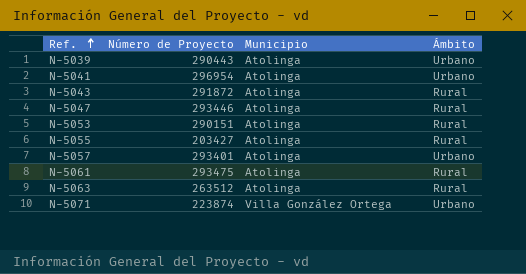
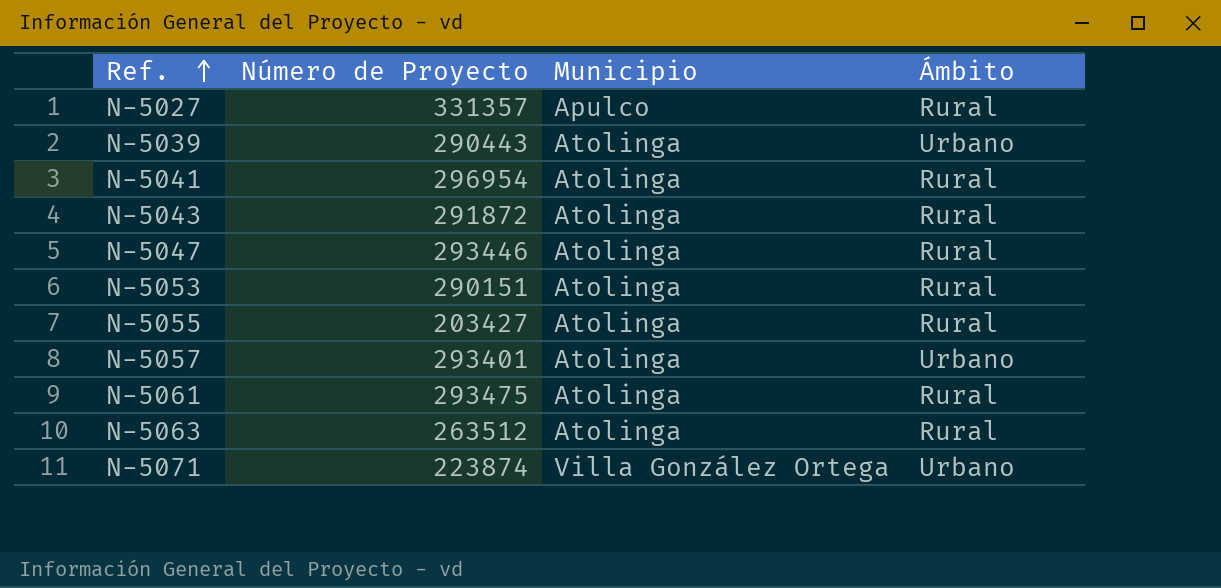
row N-5027: none -> 331357 | Apulco | Rural
N-5041 | Ámbito: Urbano -> Rural

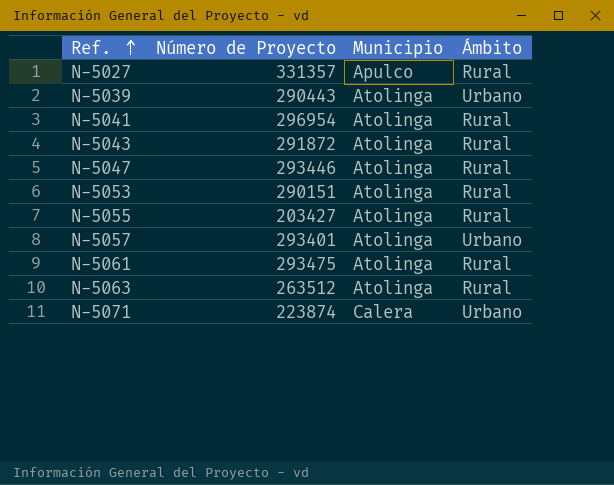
N-5071 | Municipio: Villa González Ortega -> Calera

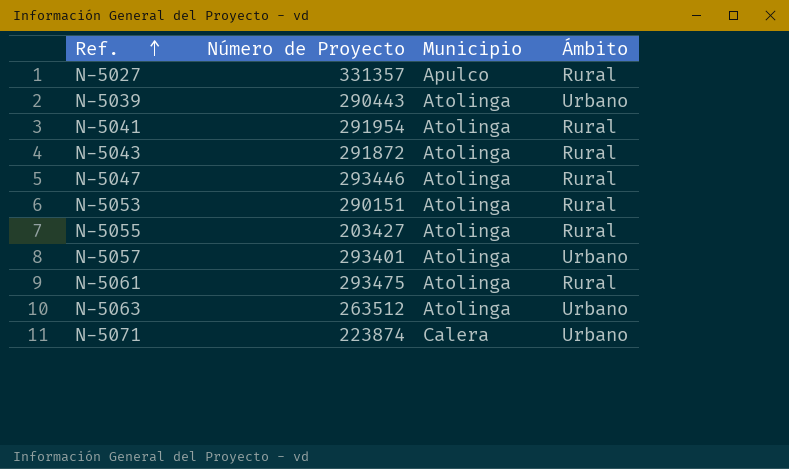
N-5041 | Número de Proyecto: 296954 -> 291954
N-5063 | Ámbito: Rural -> Urbano

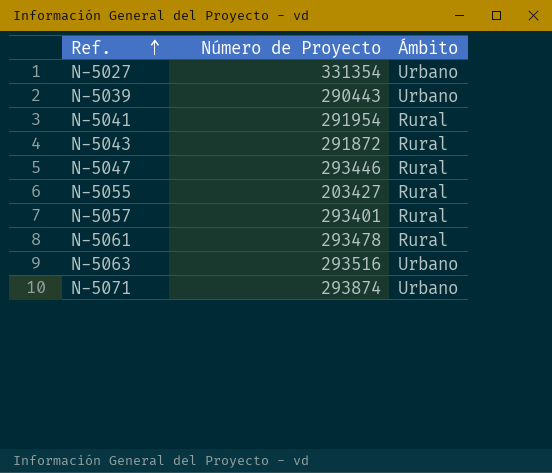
column Municipio | position: 3 -> none
row N-5053: 290151 | Atolinga | Rural -> none
N-5027 | Número de Proyecto: 331357 -> 331354
N-5027 | Ámbito: Rural -> Urbano
N-5057 | Ámbito: Urbano -> Rural
N-5061 | Número de Proyecto: 293475 -> 293478
N-5063 | Número de Proyecto: 263512 -> 293516
N-5071 | Número de Proyecto: 223874 -> 293874

